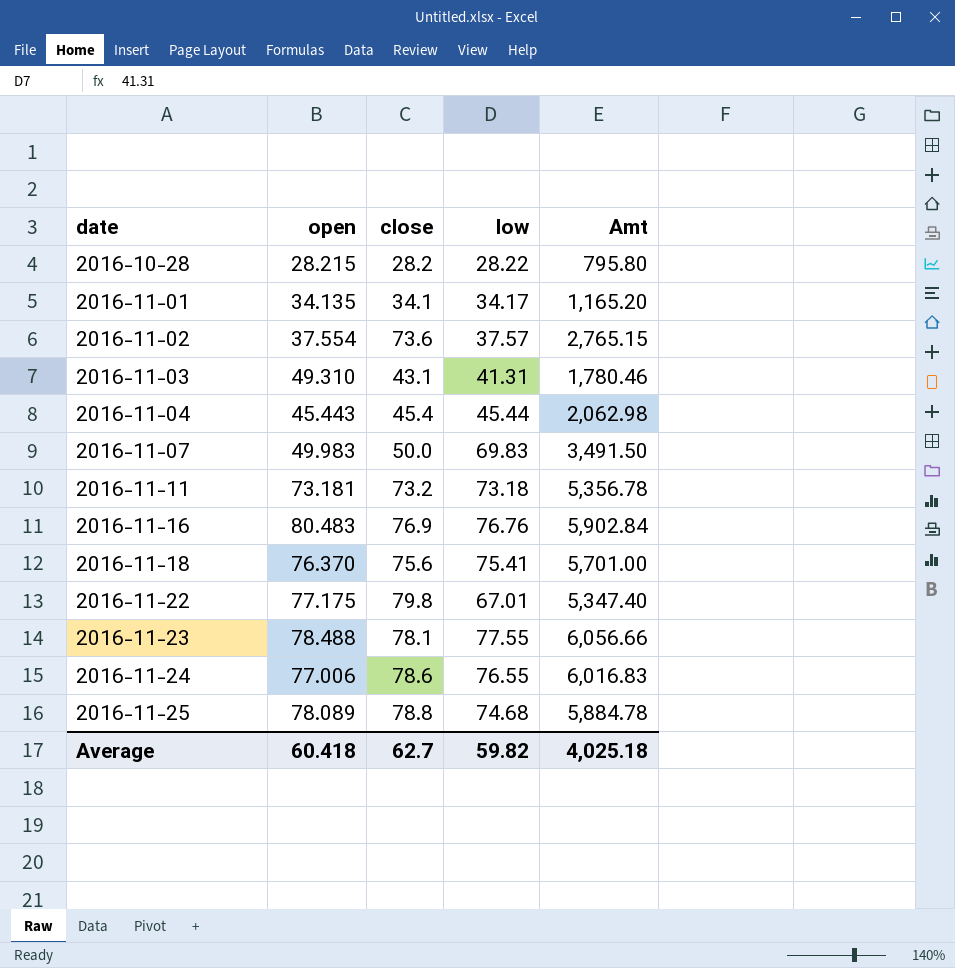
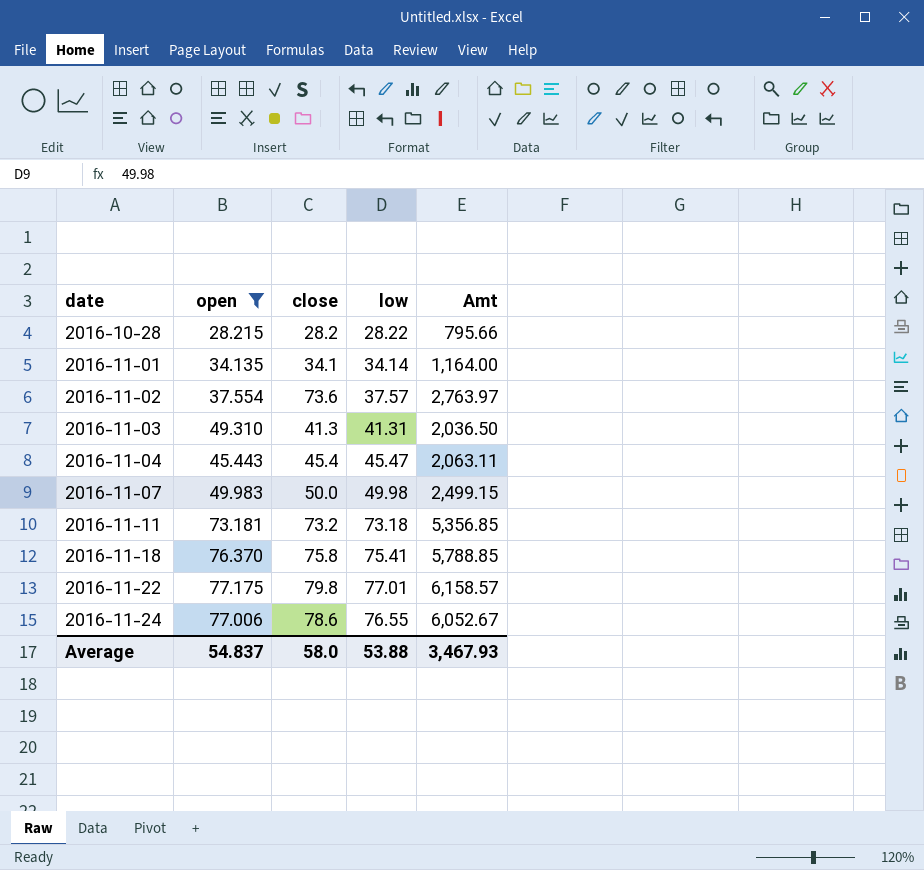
filter: none -> open <= 77.175
column Amt | formula: [close] * [low] -> [open] * [close]
2016-11-01 | low: 34.17 -> 34.14
2016-11-03 | close: 43.1 -> 41.3
2016-11-04 | low: 45.44 -> 45.47
2016-11-07 | low: 69.83 -> 49.98
2016-11-18 | close: 75.6 -> 75.8
2016-11-22 | low: 67.01 -> 77.01
Average | open: 60.418 -> 54.837
Average | close: 62.7 -> 58.0
Average | low: 59.82 -> 53.88
Average | Amt: 4,025.18 -> 3,467.93

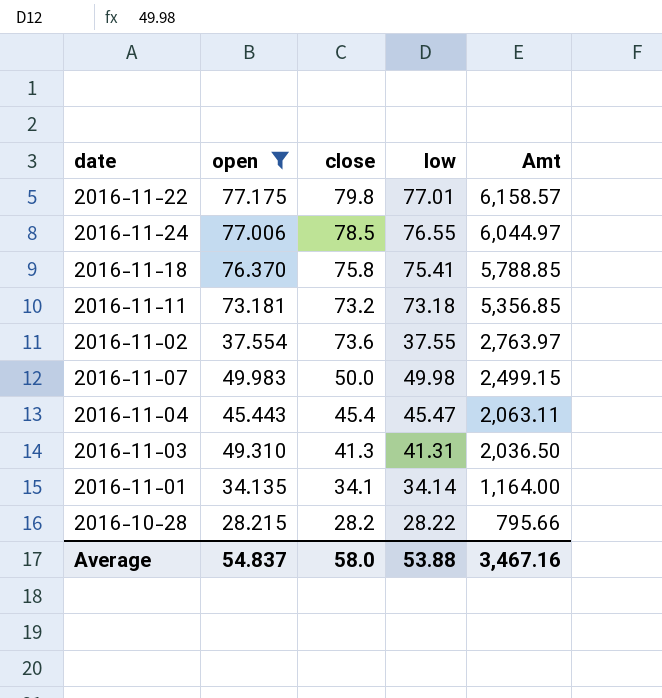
row order: date ascending -> Amt descending
2016-11-24 | close: 78.6 -> 78.5
2016-11-24 | Amt: 6,052.67 -> 6,044.97
2016-11-02 | low: 37.57 -> 37.55
Average | Amt: 3,467.93 -> 3,467.16

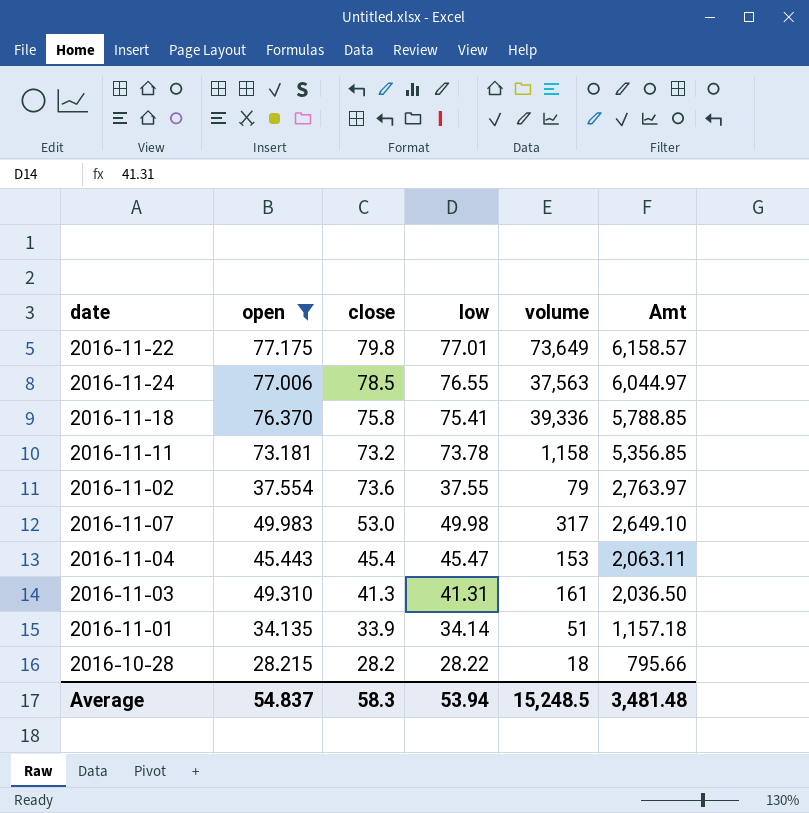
column volume | position: none -> 5
2016-11-11 | low: 73.18 -> 73.78
2016-11-07 | close: 50.0 -> 53.0
2016-11-07 | Amt: 2,499.15 -> 2,649.10
2016-11-01 | close: 34.1 -> 33.9
2016-11-01 | Amt: 1,164.00 -> 1,157.18
Average | close: 58.0 -> 58.3
Average | low: 53.88 -> 53.94
Average | Amt: 3,467.16 -> 3,481.48

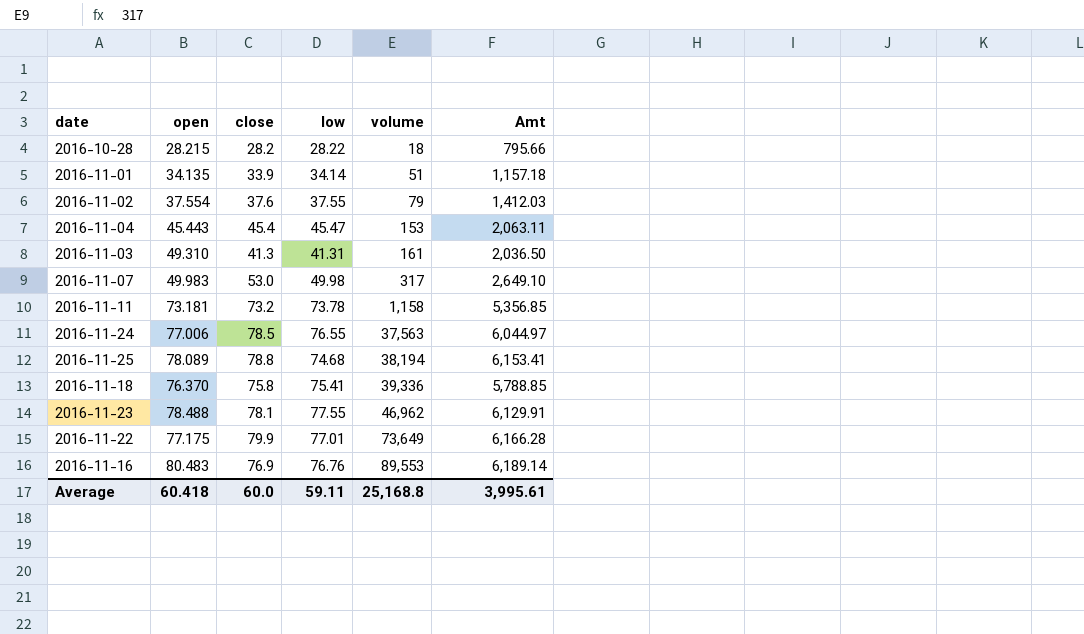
filter: open <= 77.175 -> none
row order: Amt descending -> volume ascending
2016-11-02 | close: 73.6 -> 37.6
2016-11-02 | Amt: 2,763.97 -> 1,412.03
2016-11-22 | close: 79.8 -> 79.9
2016-11-22 | Amt: 6,158.57 -> 6,166.28
Average | open: 54.837 -> 60.418
Average | close: 58.3 -> 60.0
Average | low: 53.94 -> 59.11
Average | volume: 15,248.5 -> 25,168.8
Average | Amt: 3,481.48 -> 3,995.61

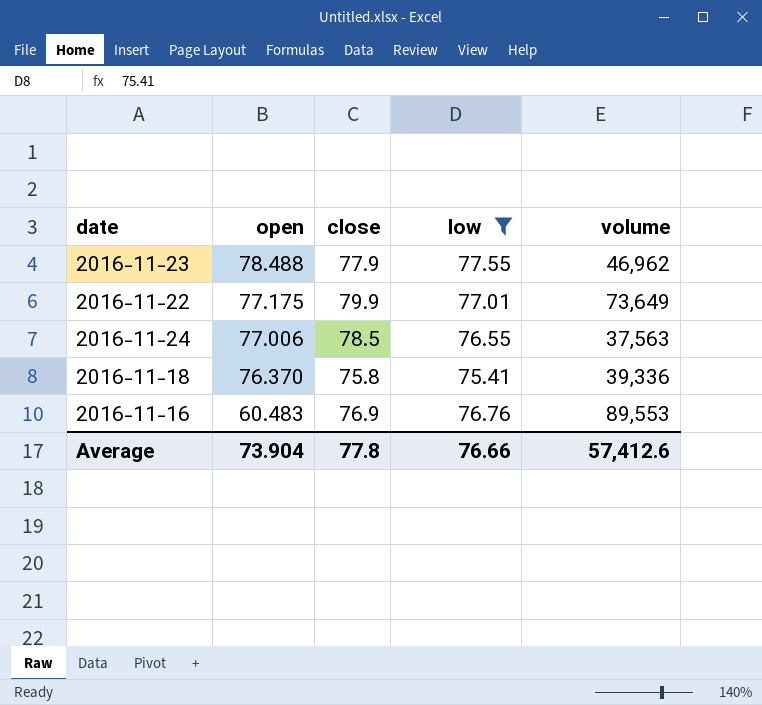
filter: none -> low >= 75.41
row order: volume ascending -> open descending
column Amt | formula: [open] * [close] -> none
2016-11-23 | close: 78.1 -> 77.9
2016-11-16 | open: 80.483 -> 60.483
Average | open: 60.418 -> 73.904
Average | close: 60.0 -> 77.8
Average | low: 59.11 -> 76.66
Average | volume: 25,168.8 -> 57,412.6

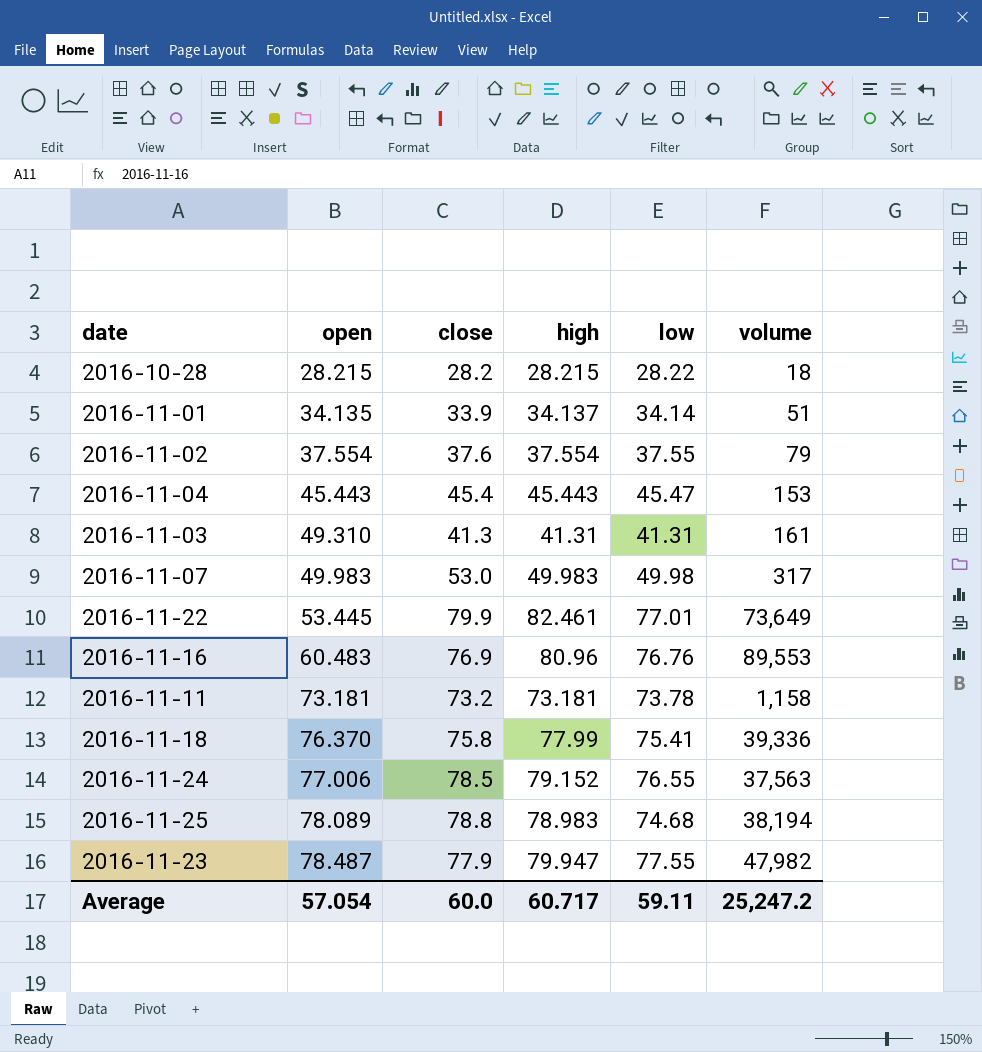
filter: low >= 75.41 -> none
row order: open descending -> open ascending
column high | position: none -> 4
2016-11-22 | open: 77.175 -> 53.445
2016-11-23 | open: 78.488 -> 78.487
2016-11-23 | volume: 46,962 -> 47,982
Average | open: 73.904 -> 57.054
Average | close: 77.8 -> 60.0
Average | low: 76.66 -> 59.11
Average | volume: 57,412.6 -> 25,247.2

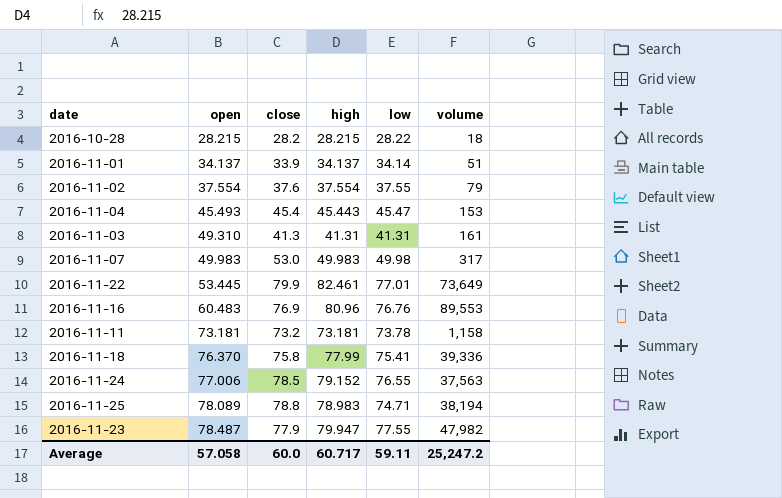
2016-11-01 | open: 34.135 -> 34.137
2016-11-04 | open: 45.443 -> 45.493
2016-11-25 | low: 74.68 -> 74.71
Average | open: 57.054 -> 57.058

